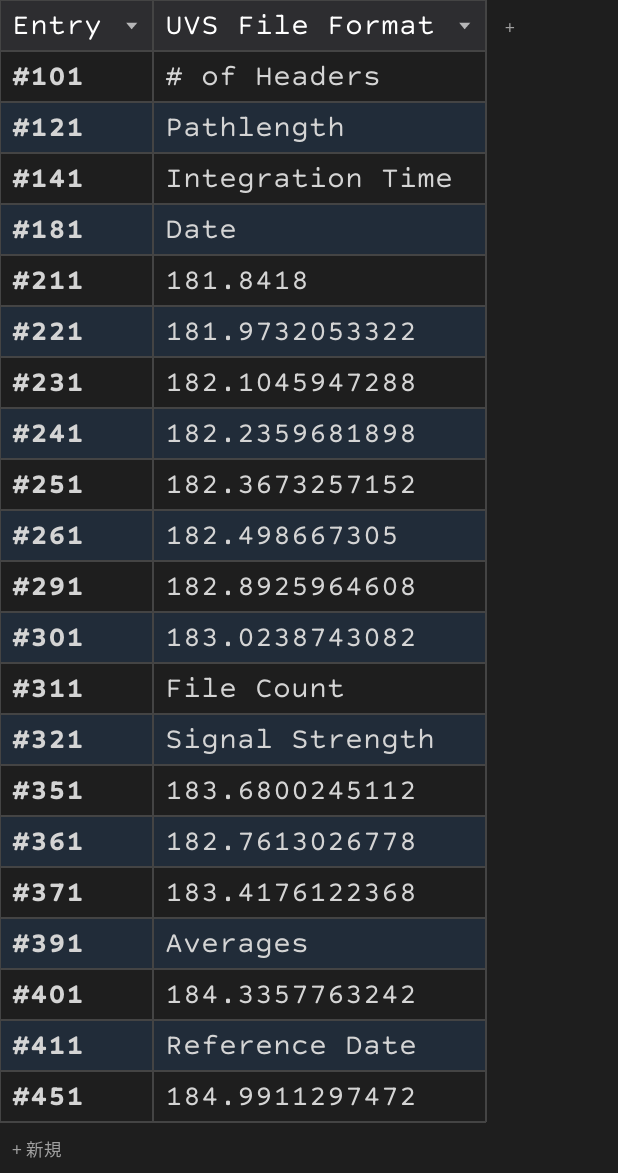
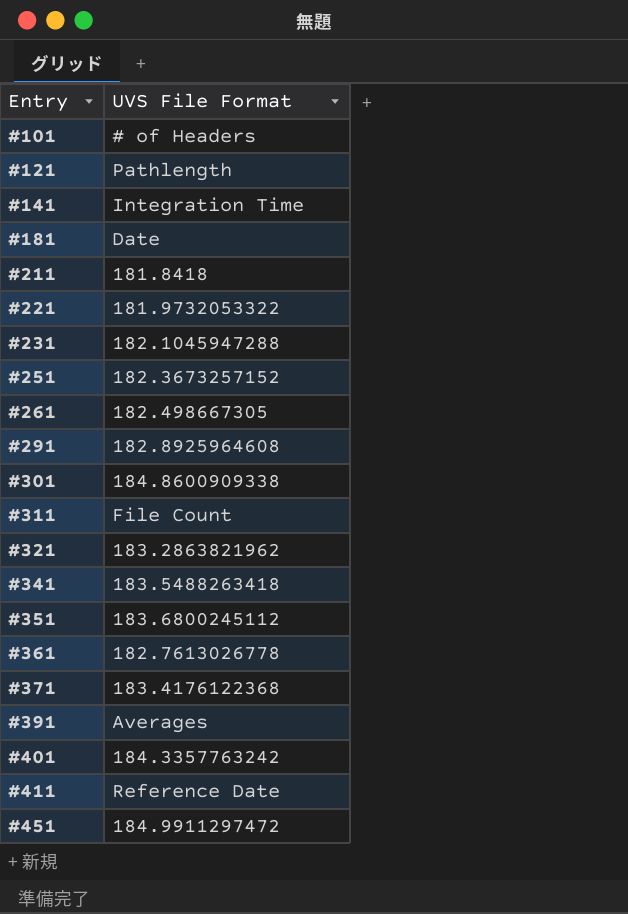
row #241: 182.2359681898 -> none
#301 | UVS File Format: 183.0238743082 -> 184.8600909338
#321 | UVS File Format: Signal Strength -> 183.2863821962
row #341: none -> 183.5488263418

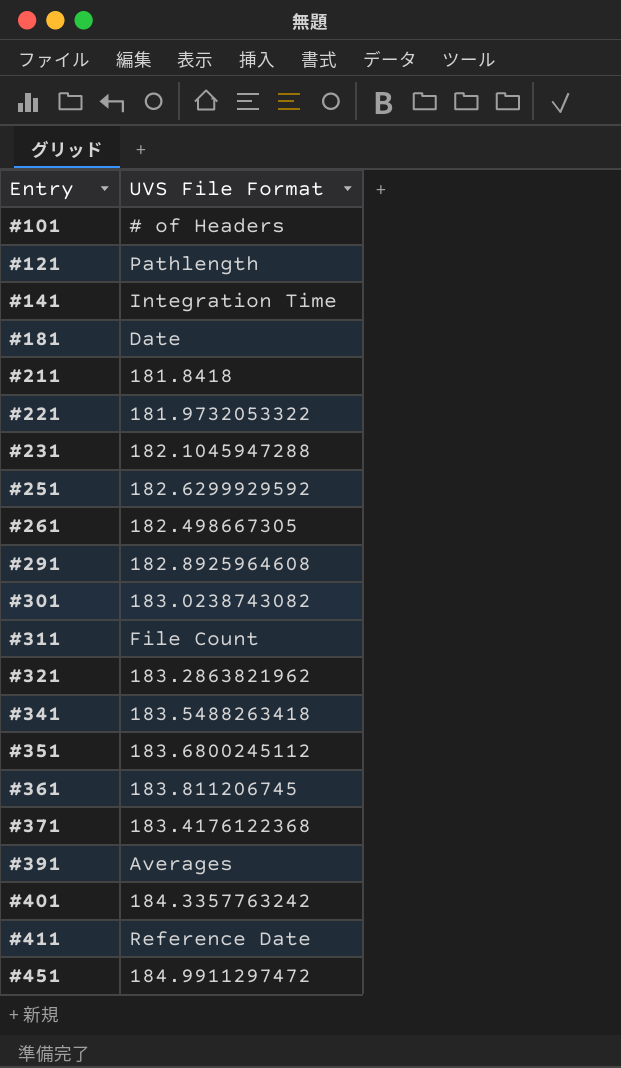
#251 | UVS File Format: 182.3673257152 -> 182.6299929592
#301 | UVS File Format: 184.8600909338 -> 183.0238743082
#361 | UVS File Format: 182.7613026778 -> 183.811206745

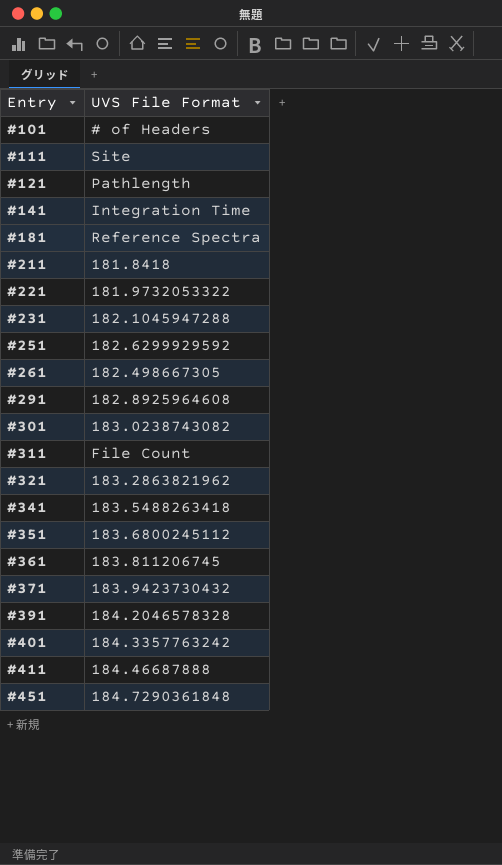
row #111: none -> Site
#181 | UVS File Format: Date -> Reference Spectra
#371 | UVS File Format: 183.4176122368 -> 183.9423730432
#391 | UVS File Format: Averages -> 184.2046578328
#411 | UVS File Format: Reference Date -> 184.46687888
#451 | UVS File Format: 184.9911297472 -> 184.7290361848

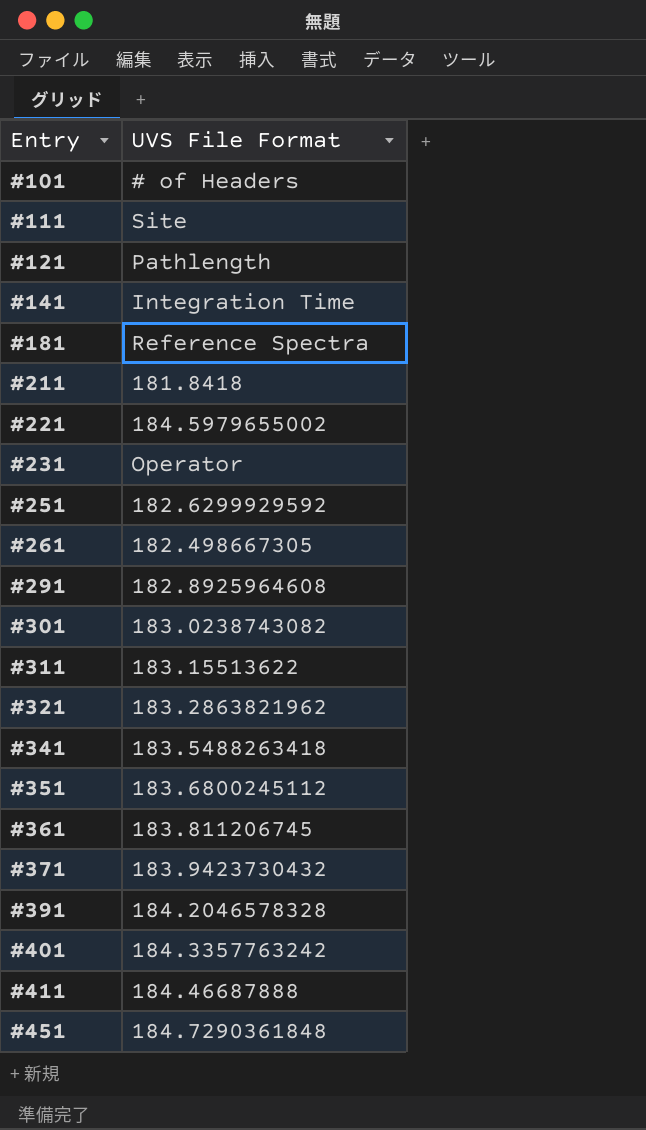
#221 | UVS File Format: 181.9732053322 -> 184.5979655002
#231 | UVS File Format: 182.1045947288 -> Operator
#311 | UVS File Format: File Count -> 183.15513622

